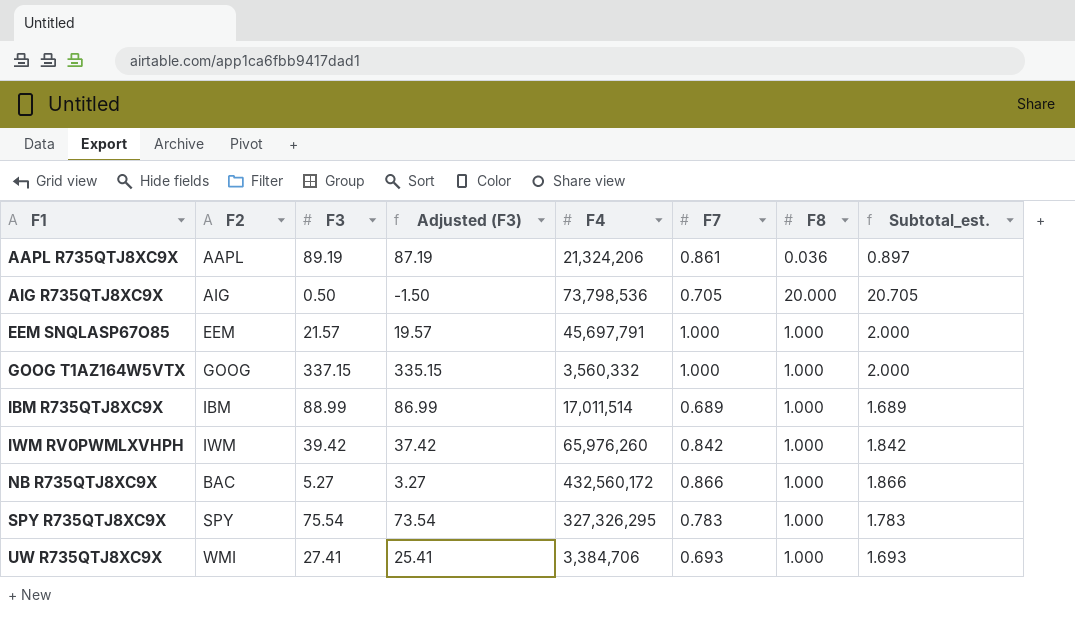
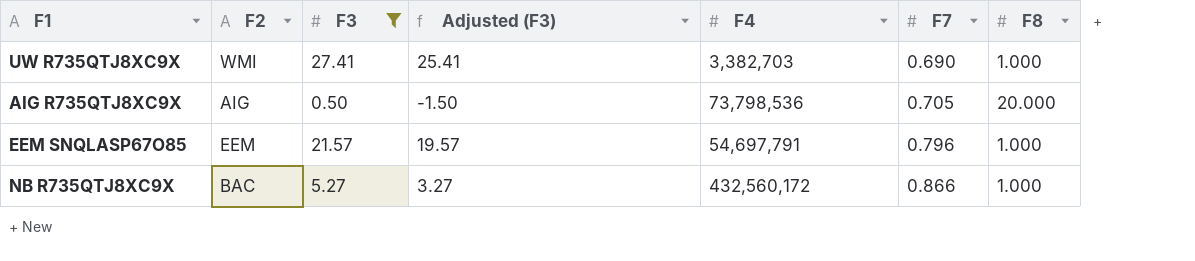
filter: none -> F3 <= 27.41
row order: F1 ascending -> F7 ascending
column Subtotal_est. | formula: [F7] + [F8] -> none
UW R735QTJ8XC9X | F4: 3,384,706 -> 3,382,703
UW R735QTJ8XC9X | F7: 0.693 -> 0.690
EEM SNQLASP67O85 | F4: 45,697,791 -> 54,697,791
EEM SNQLASP67O85 | F7: 1.000 -> 0.796

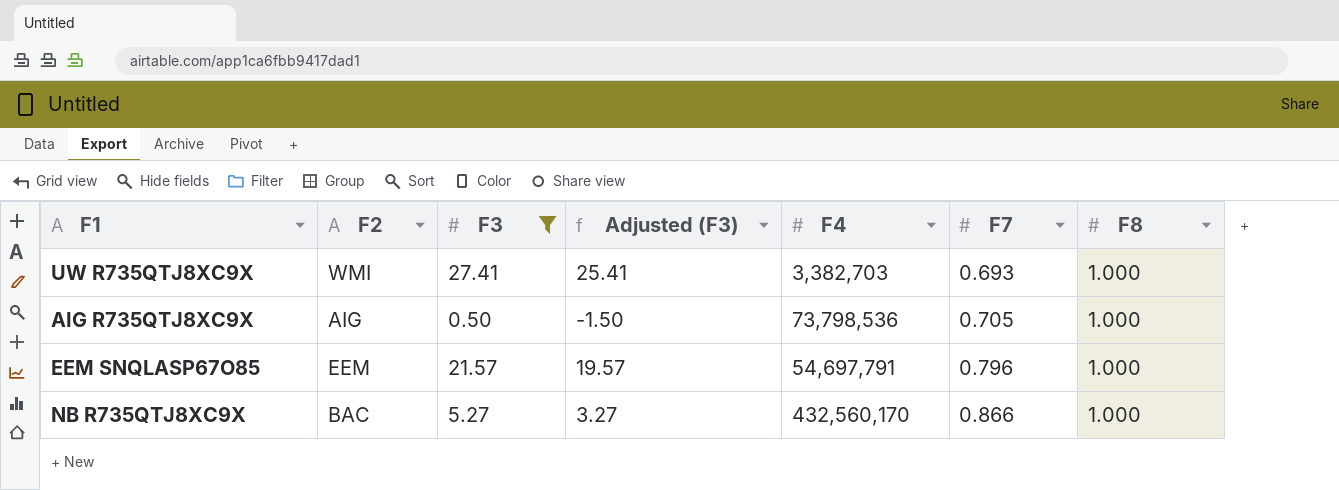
UW R735QTJ8XC9X | F7: 0.690 -> 0.693
AIG R735QTJ8XC9X | F8: 20.000 -> 1.000
NB R735QTJ8XC9X | F4: 432,560,172 -> 432,560,170

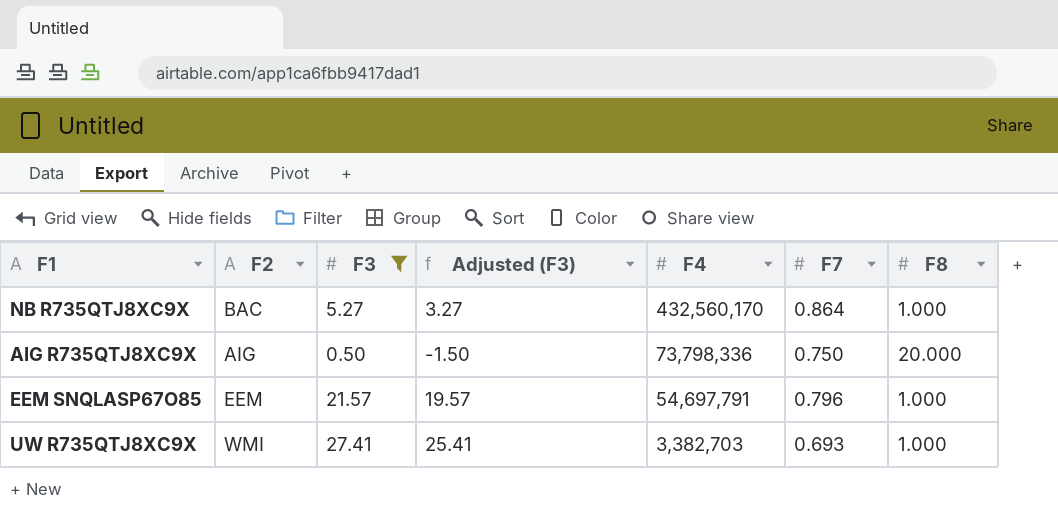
row order: F7 ascending -> F4 descending
NB R735QTJ8XC9X | F7: 0.866 -> 0.864
AIG R735QTJ8XC9X | F4: 73,798,536 -> 73,798,336
AIG R735QTJ8XC9X | F7: 0.705 -> 0.750
AIG R735QTJ8XC9X | F8: 1.000 -> 20.000

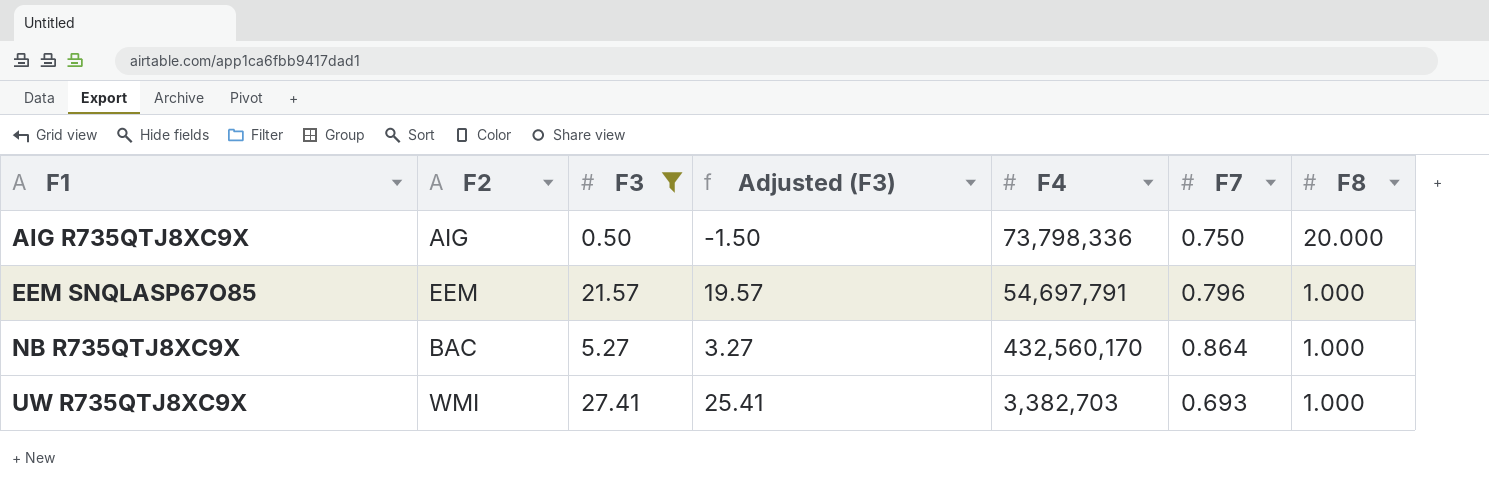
row order: F4 descending -> F1 ascending

